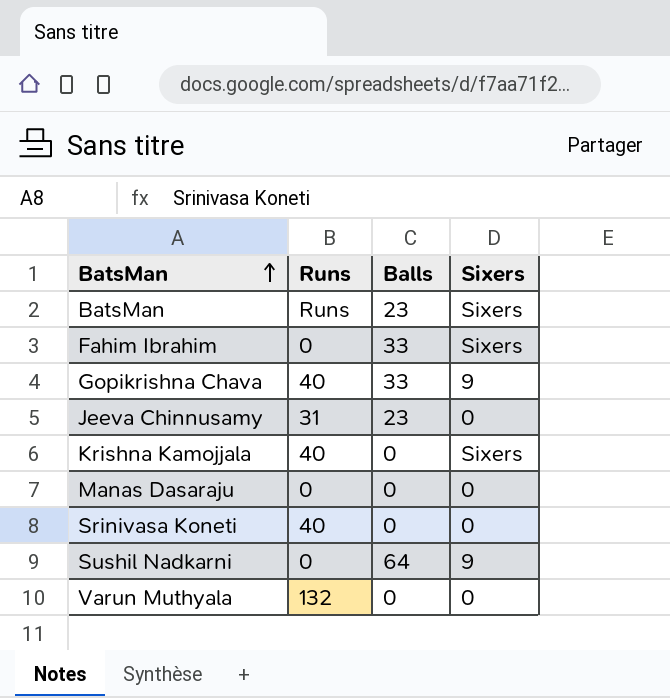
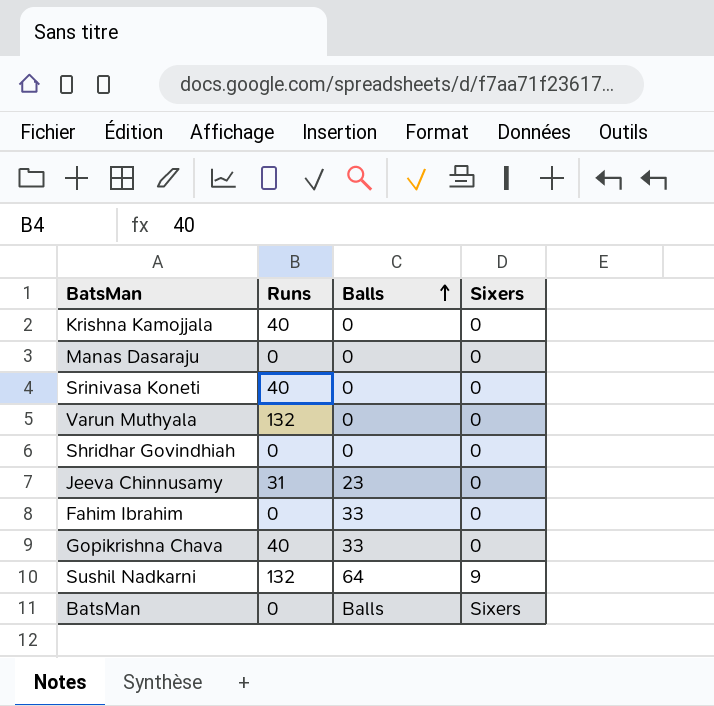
row order: BatsMan ascending -> Balls ascending
Krishna Kamojjala | Sixers: Sixers -> 0
row Shridhar Govindhiah: none -> 0 | 0 | 0
Fahim Ibrahim | Sixers: Sixers -> 0
Gopikrishna Chava | Sixers: 9 -> 0
Sushil Nadkarni | Runs: 0 -> 132
BatsMan | Runs: Runs -> 0
BatsMan | Balls: 23 -> Balls

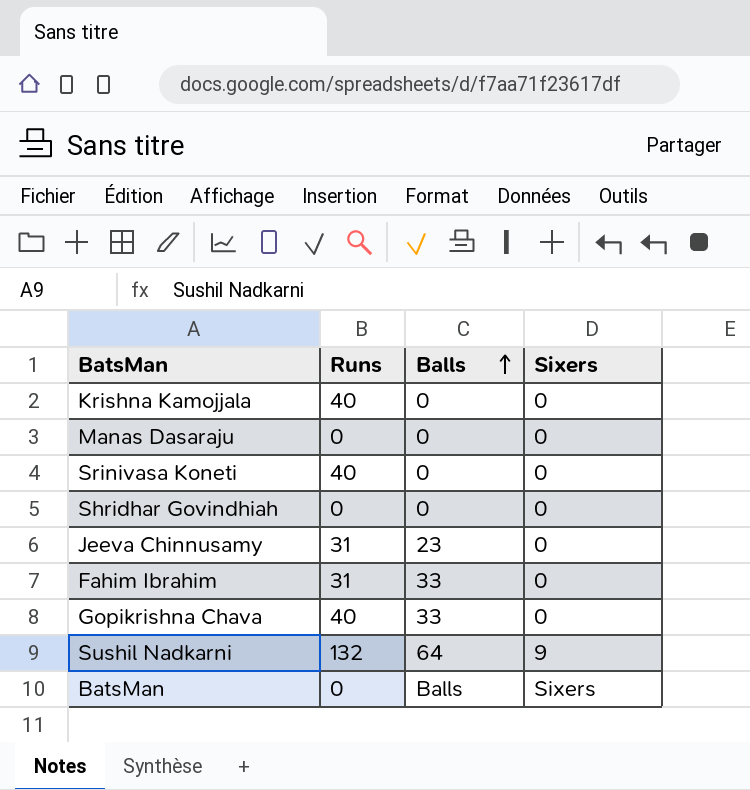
row Varun Muthyala: 132 | 0 | 0 -> none
Fahim Ibrahim | Runs: 0 -> 31

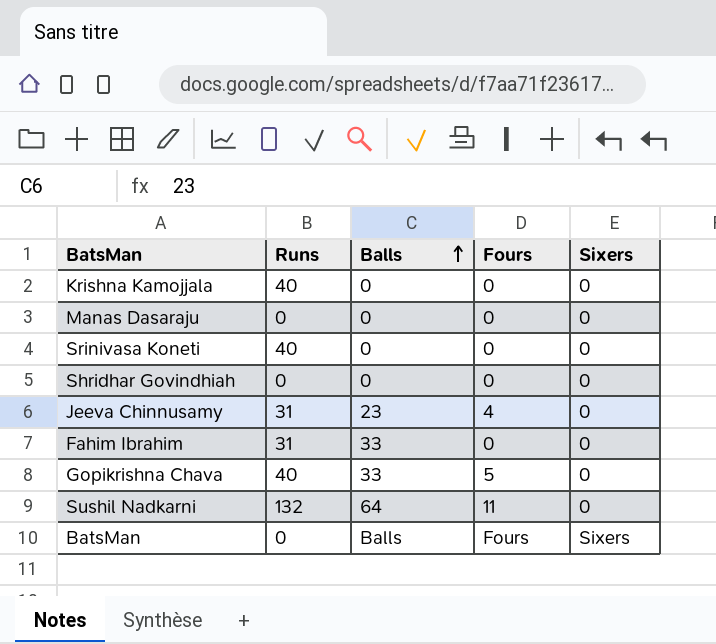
column Fours | position: none -> 4
Sushil Nadkarni | Sixers: 9 -> 0

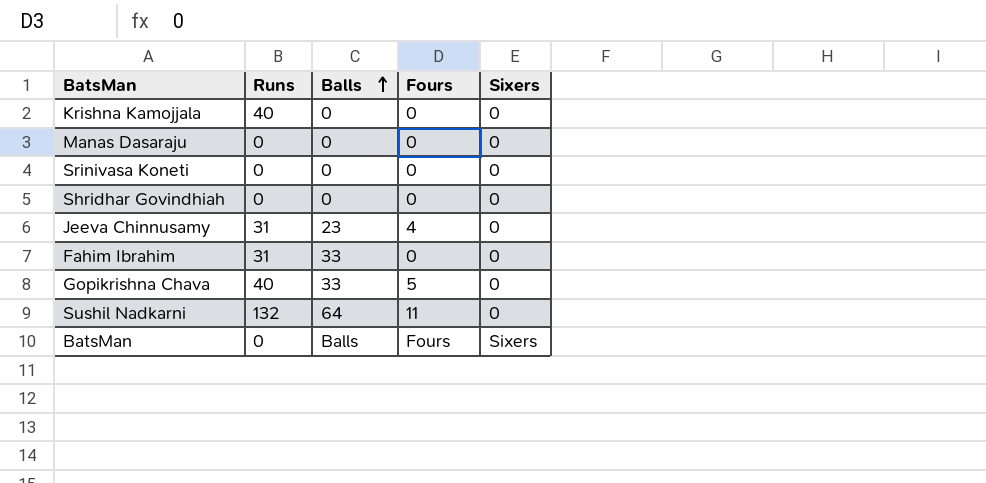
Srinivasa Koneti | Runs: 40 -> 0

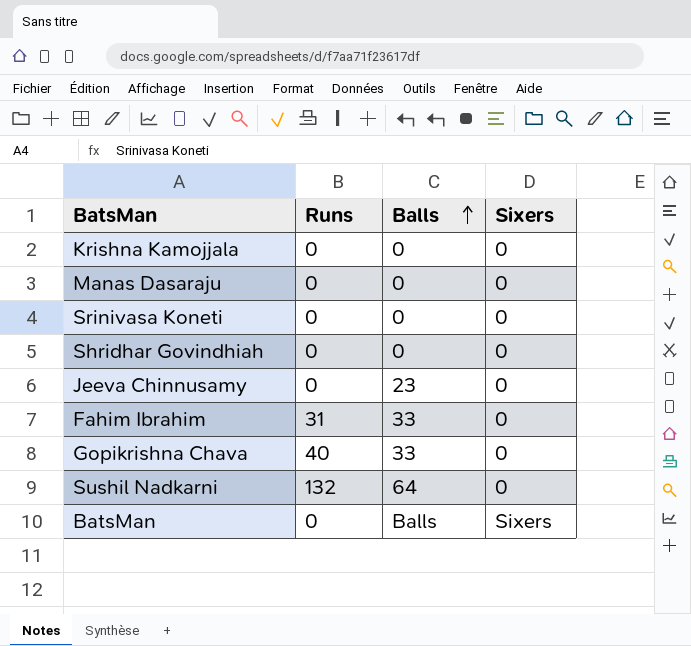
column Fours | position: 4 -> none
Krishna Kamojjala | Runs: 40 -> 0
Jeeva Chinnusamy | Runs: 31 -> 0

